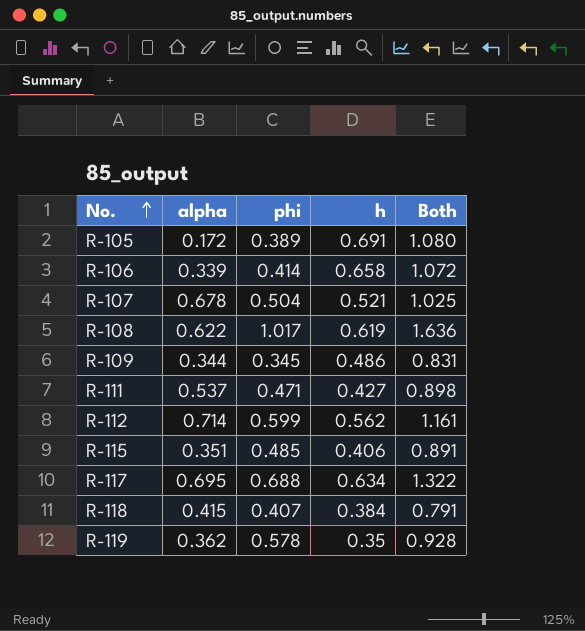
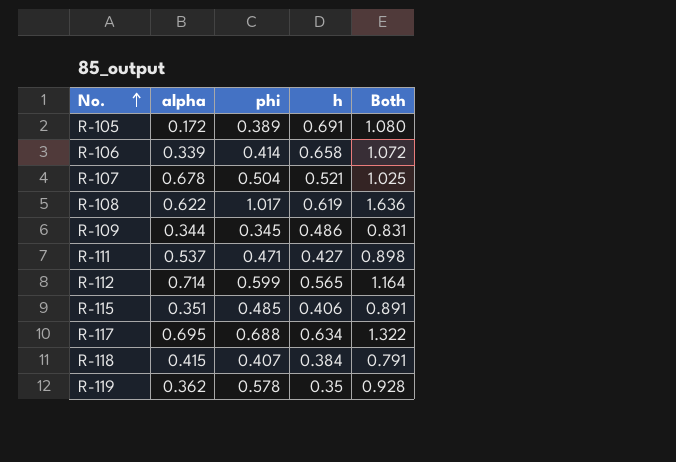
R-112 | h: 0.562 -> 0.565
R-112 | Both: 1.161 -> 1.164

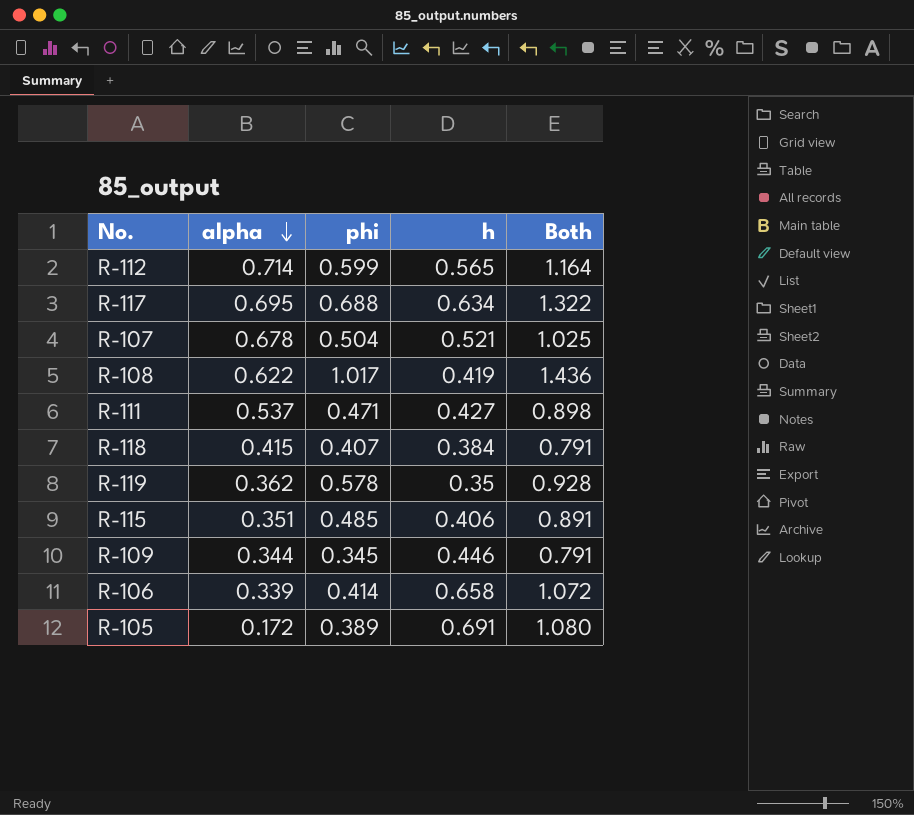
row order: No. ascending -> alpha descending
R-108 | h: 0.619 -> 0.419
R-108 | Both: 1.636 -> 1.436
R-109 | h: 0.486 -> 0.446
R-109 | Both: 0.831 -> 0.791

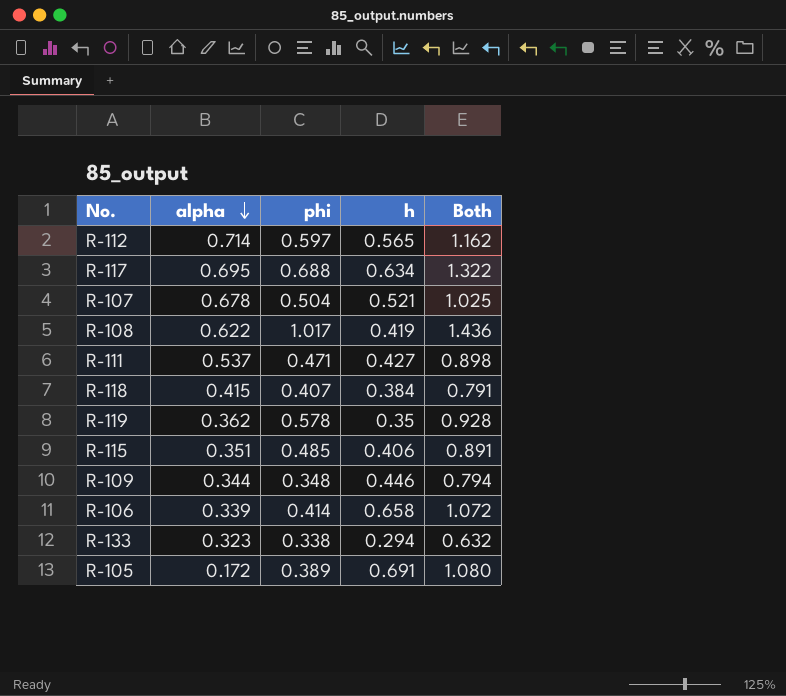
R-112 | phi: 0.599 -> 0.597
R-112 | Both: 1.164 -> 1.162
R-109 | phi: 0.345 -> 0.348
R-109 | Both: 0.791 -> 0.794
row R-133: none -> 0.323 | 0.338 | 0.294 | 0.632

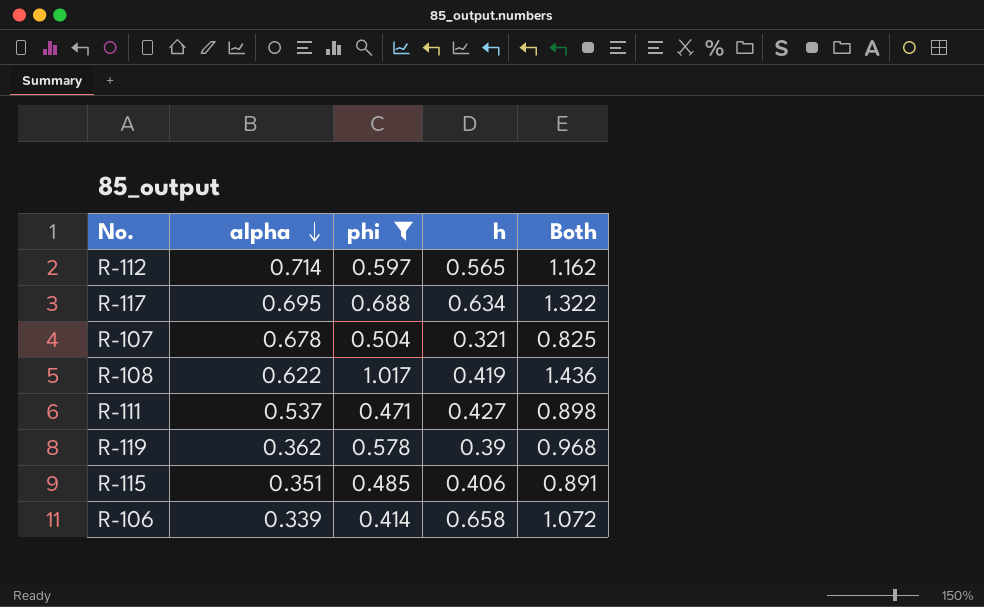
filter: none -> phi >= 0.414
R-107 | h: 0.521 -> 0.321
R-107 | Both: 1.025 -> 0.825
R-119 | h: 0.35 -> 0.39
R-119 | Both: 0.928 -> 0.968

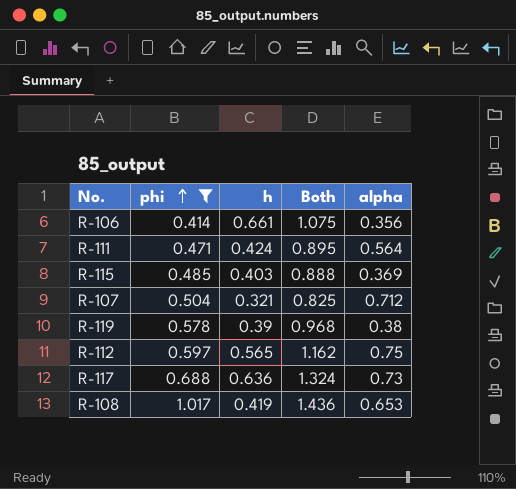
row order: alpha descending -> phi ascending
column alpha | position: 2 -> 5
R-106 | h: 0.658 -> 0.661
R-106 | Both: 1.072 -> 1.075
R-106 | alpha: 0.339 -> 0.356
R-111 | h: 0.427 -> 0.424
R-111 | Both: 0.898 -> 0.895
R-111 | alpha: 0.537 -> 0.564
R-115 | h: 0.406 -> 0.403
R-115 | Both: 0.891 -> 0.888
R-115 | alpha: 0.351 -> 0.369
R-107 | alpha: 0.678 -> 0.712
R-119 | alpha: 0.362 -> 0.38
R-112 | alpha: 0.714 -> 0.75
R-117 | h: 0.634 -> 0.636
R-117 | Both: 1.322 -> 1.324
R-117 | alpha: 0.695 -> 0.73
R-108 | alpha: 0.622 -> 0.653

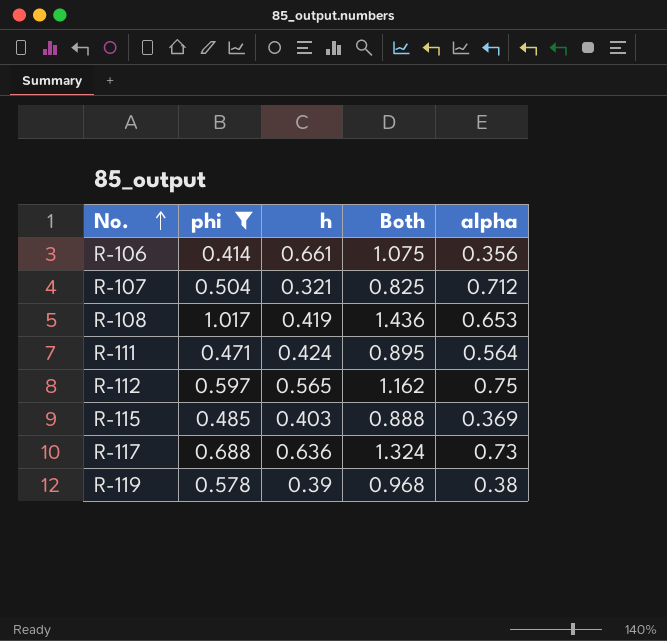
row order: phi ascending -> No. ascending

